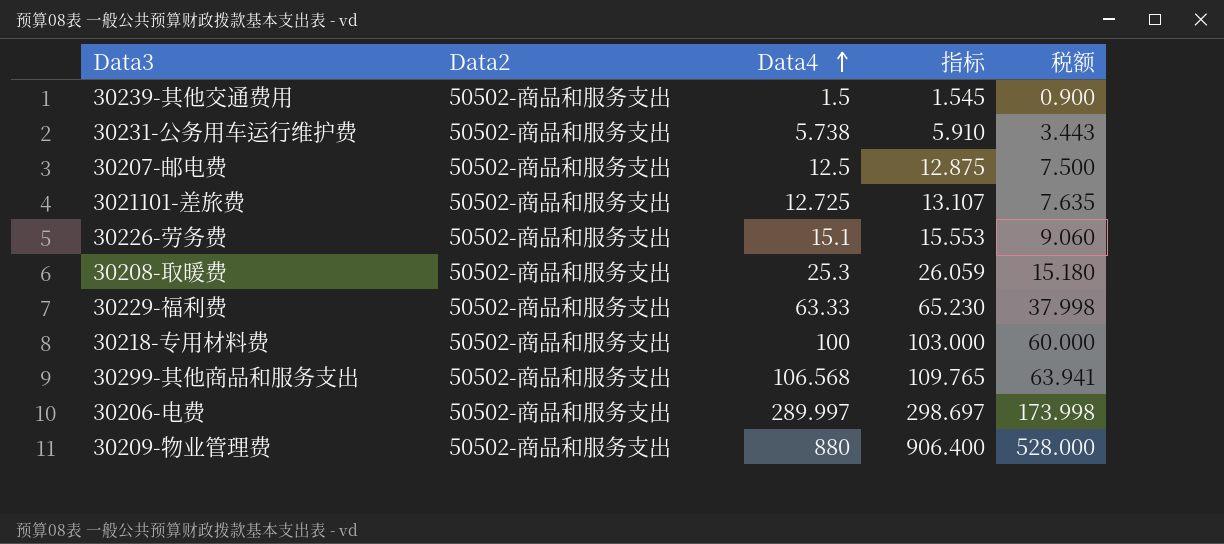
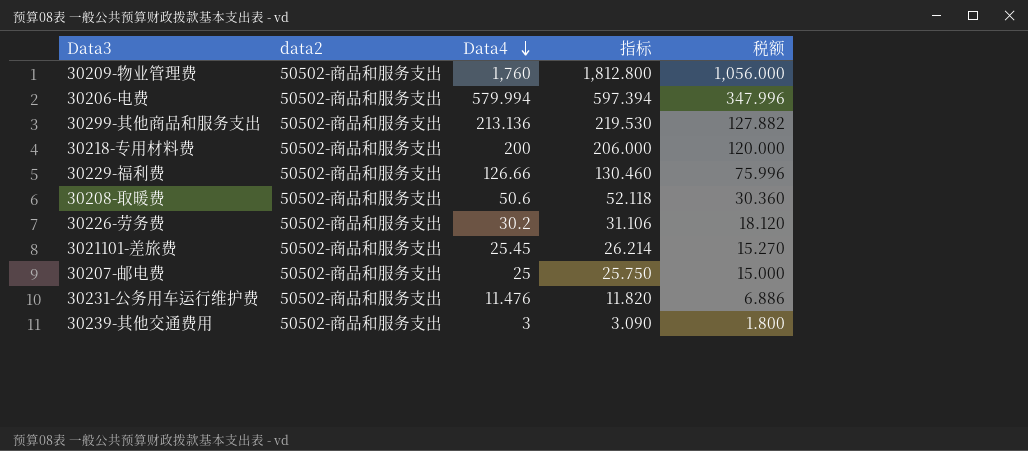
row order: Data4 ascending -> Data4 descending
column name: Data2 -> data2
30209-物业管理费 | Data4: 880 -> 1,760
30209-物业管理费 | 指标: 906.400 -> 1,812.800
30209-物业管理费 | 税额: 528.000 -> 1,056.000
30206-电费 | Data4: 289.997 -> 579.994
30206-电费 | 指标: 298.697 -> 597.394
30206-电费 | 税额: 173.998 -> 347.996
30299-其他商品和服务支出 | Data4: 106.568 -> 213.136
30299-其他商品和服务支出 | 指标: 109.765 -> 219.530
30299-其他商品和服务支出 | 税额: 63.941 -> 127.882
30218-专用材料费 | Data4: 100 -> 200
30218-专用材料费 | 指标: 103.000 -> 206.000
30218-专用材料费 | 税额: 60.000 -> 120.000
30229-福利费 | Data4: 63.33 -> 126.66
30229-福利费 | 指标: 65.230 -> 130.460
30229-福利费 | 税额: 37.998 -> 75.996
30208-取暖费 | Data4: 25.3 -> 50.6
30208-取暖费 | 指标: 26.059 -> 52.118
30208-取暖费 | 税额: 15.180 -> 30.360
30226-劳务费 | Data4: 15.1 -> 30.2
30226-劳务费 | 指标: 15.553 -> 31.106
30226-劳务费 | 税额: 9.060 -> 18.120
3021101-差旅费 | Data4: 12.725 -> 25.45
3021101-差旅费 | 指标: 13.107 -> 26.214
3021101-差旅费 | 税额: 7.635 -> 15.270
30207-邮电费 | Data4: 12.5 -> 25
30207-邮电费 | 指标: 12.875 -> 25.750
30207-邮电费 | 税额: 7.500 -> 15.000
30231-公务用车运行维护费 | Data4: 5.738 -> 11.476
30231-公务用车运行维护费 | 指标: 5.910 -> 11.820
30231-公务用车运行维护费 | 税额: 3.443 -> 6.886
30239-其他交通费用 | Data4: 1.5 -> 3
30239-其他交通费用 | 指标: 1.545 -> 3.090
30239-其他交通费用 | 税额: 0.900 -> 1.800

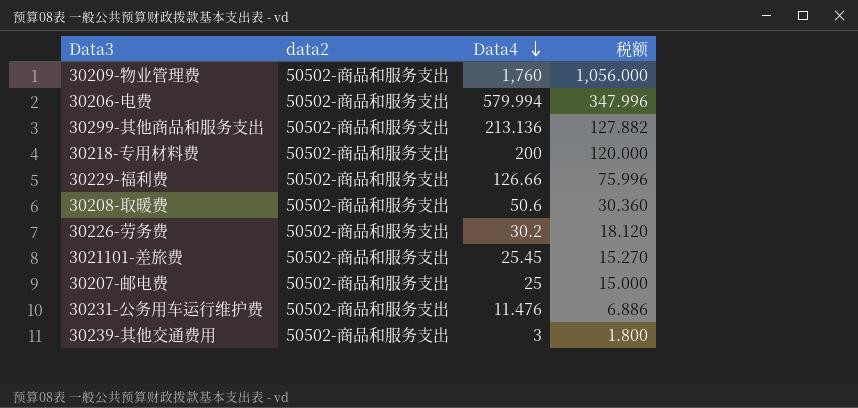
column 指标 | formula: [Data4] * 1.03 -> none

